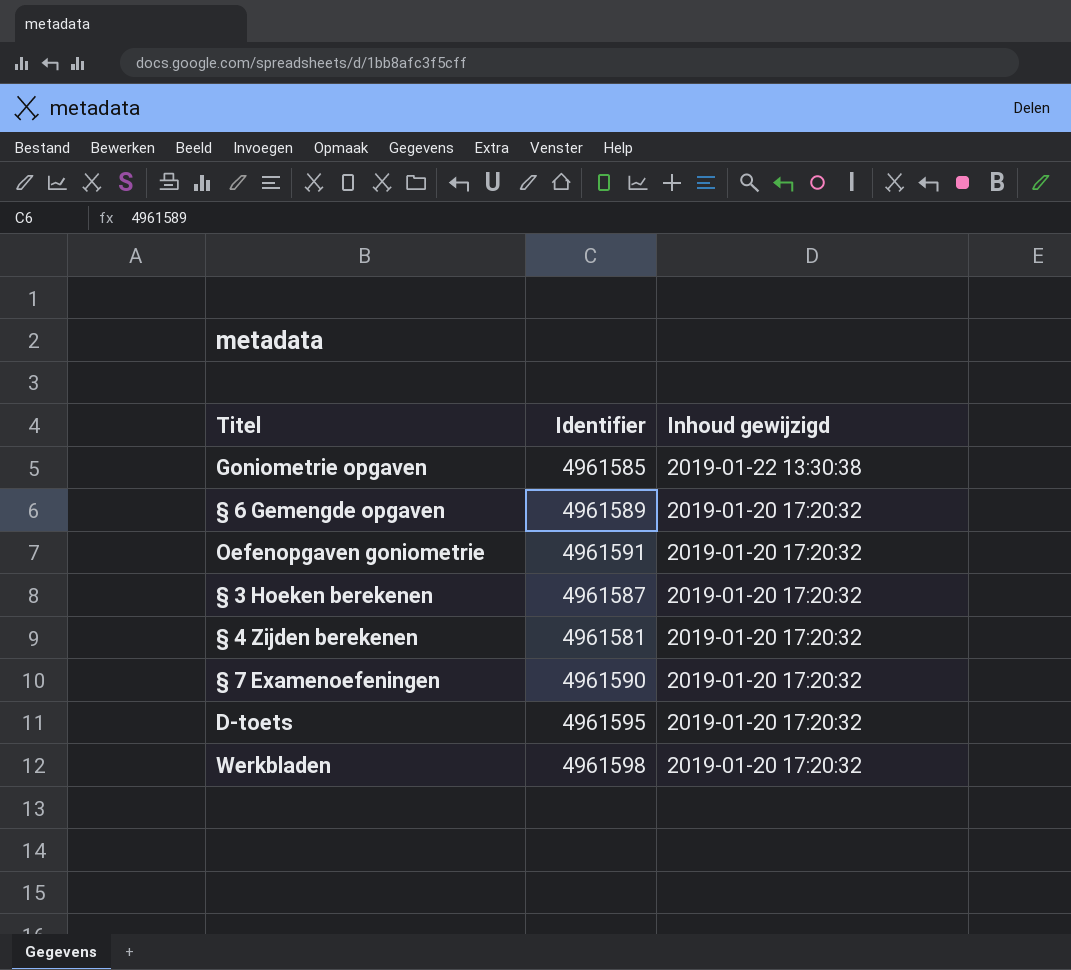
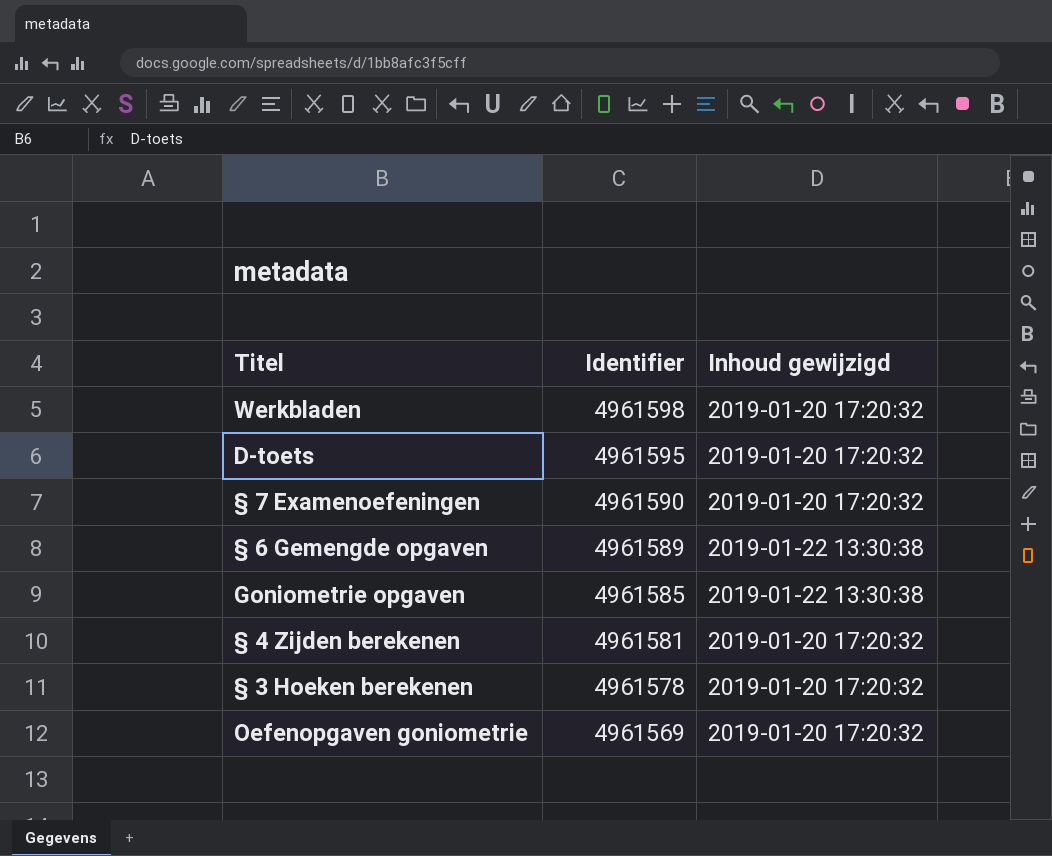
row order: Inhoud gewijzigd descending -> Identifier descending
§ 6 Gemengde opgaven | Inhoud gewijzigd: 2019-01-20 17:20:32 -> 2019-01-22 13:30:38
§ 3 Hoeken berekenen | Identifier: 4961587 -> 4961578
Oefenopgaven goniometrie | Identifier: 4961591 -> 4961569

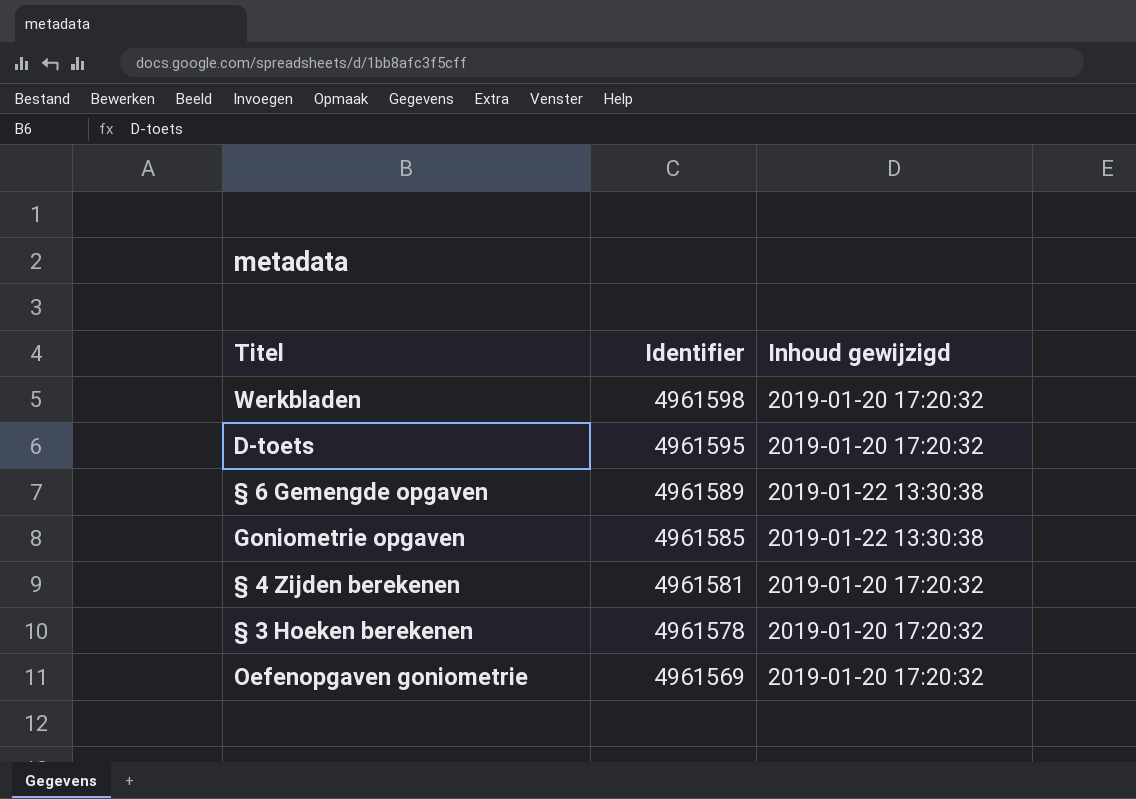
row § 7 Examenoefeningen: 4961590 | 2019-01-20 17:20:32 -> none

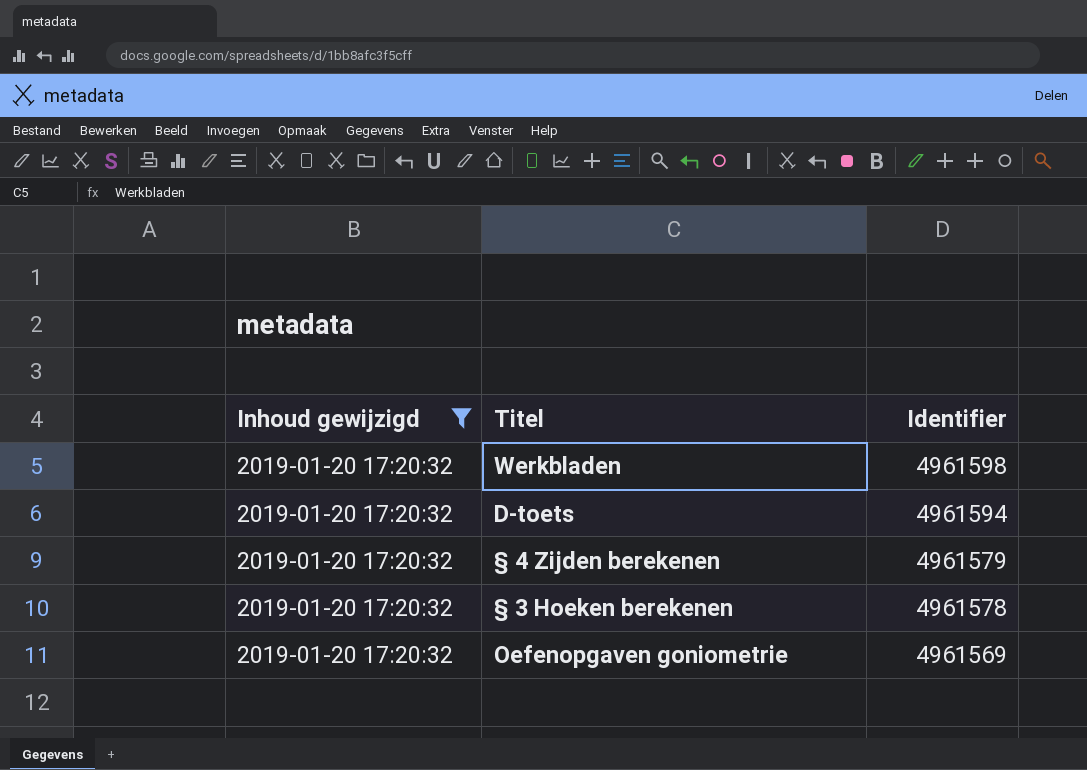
filter: none -> Inhoud gewijzigd = 2019-01-20 17:20:32
column Inhoud gewijzigd | position: 3 -> 1
D-toets | Identifier: 4961595 -> 4961594
§ 4 Zijden berekenen | Identifier: 4961581 -> 4961579

